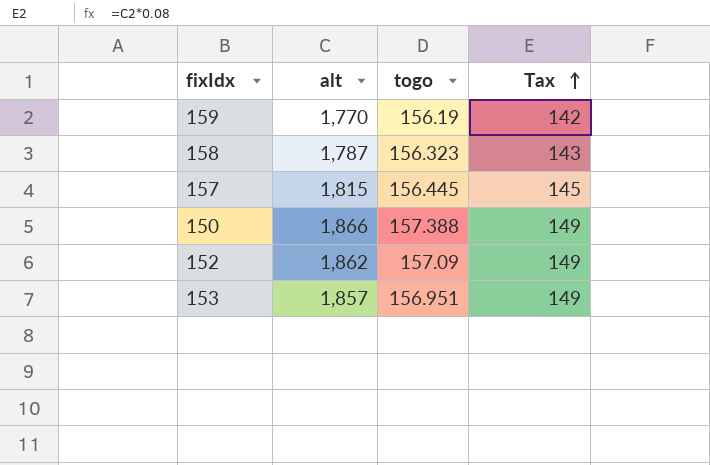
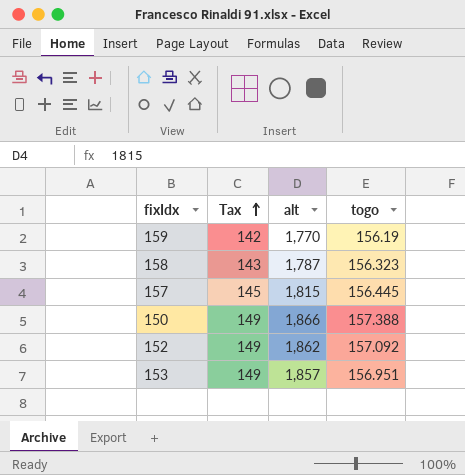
column Tax | position: 4 -> 2
152 | togo: 157.09 -> 157.092

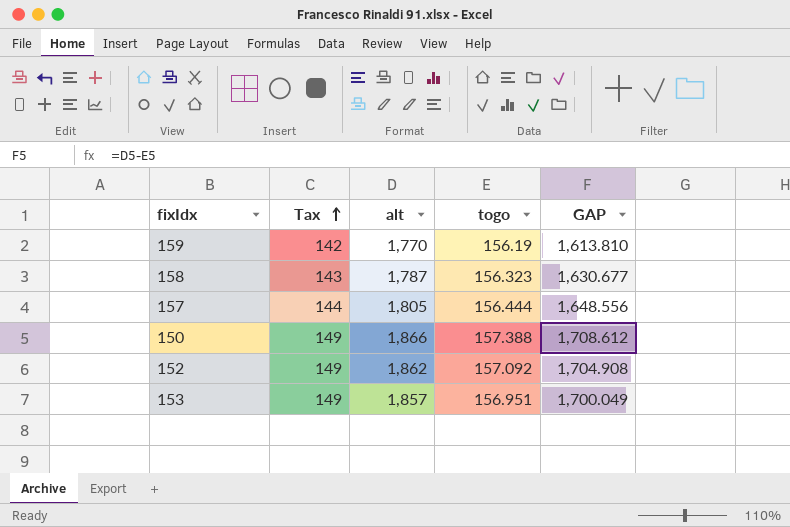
column GAP | formula: none -> [alt] - [togo]
157 | Tax: 145 -> 144
157 | alt: 1,815 -> 1,805
157 | togo: 156.445 -> 156.444

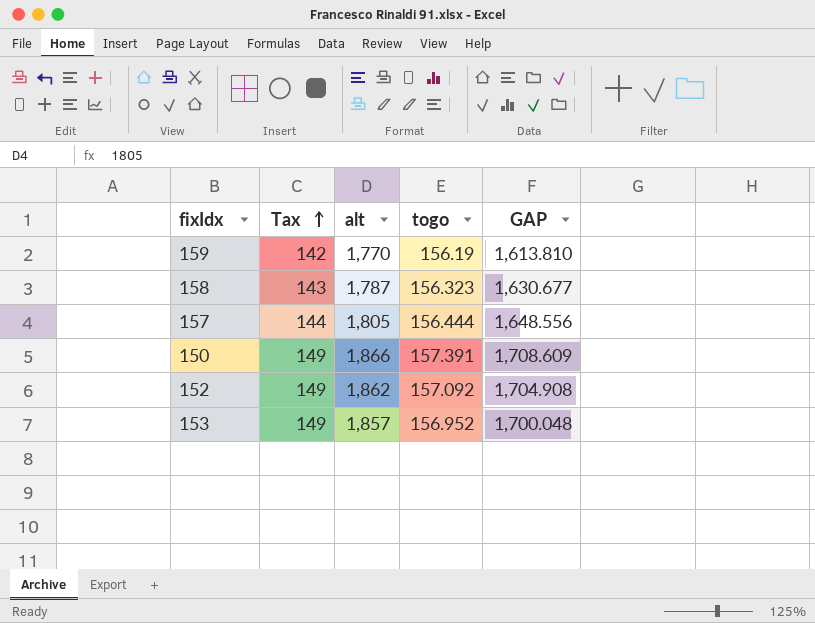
150 | togo: 157.388 -> 157.391
150 | GAP: 1,708.612 -> 1,708.609
153 | togo: 156.951 -> 156.952
153 | GAP: 1,700.049 -> 1,700.048

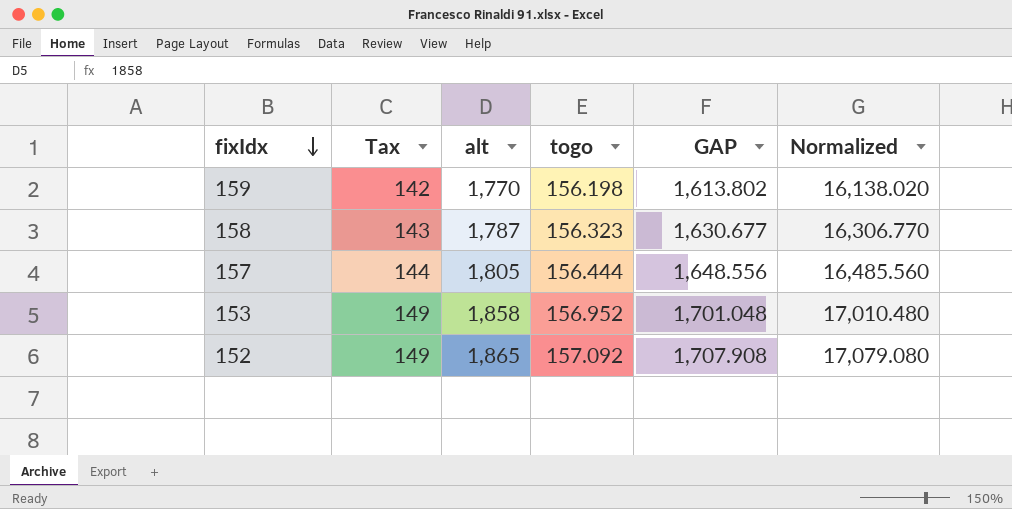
row order: Tax ascending -> fixIdx descending
column Normalized | formula: none -> [GAP] * 10
row 150: 149 | 1,866 | 157.391 | 1,708.609 -> none
159 | togo: 156.19 -> 156.198
159 | GAP: 1,613.810 -> 1,613.802
153 | alt: 1,857 -> 1,858
153 | GAP: 1,700.048 -> 1,701.048
152 | alt: 1,862 -> 1,865
152 | GAP: 1,704.908 -> 1,707.908

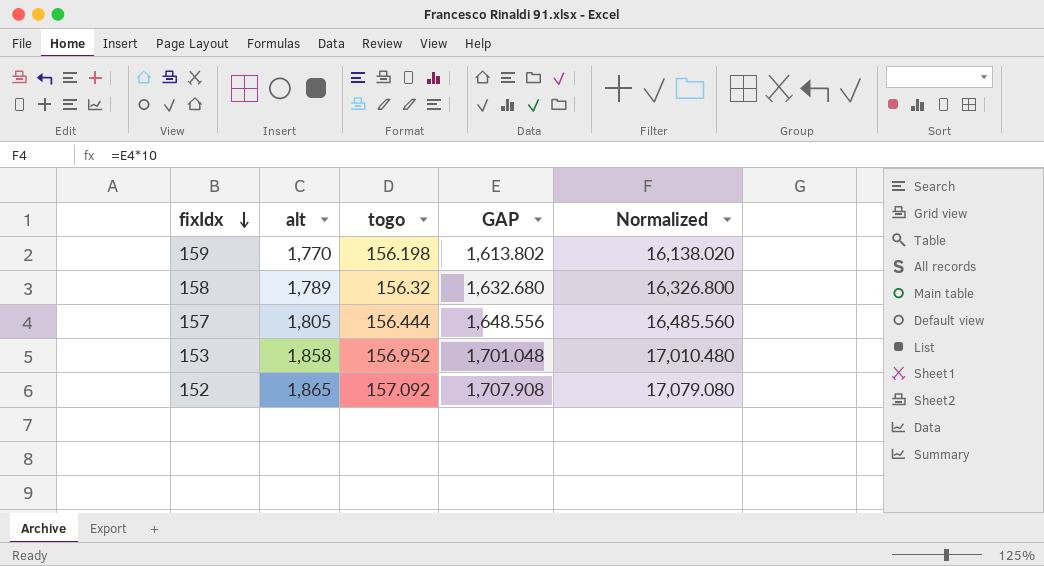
column Tax | formula: [alt] * 0.08 -> none
158 | alt: 1,787 -> 1,789
158 | togo: 156.323 -> 156.32
158 | GAP: 1,630.677 -> 1,632.680
158 | Normalized: 16,306.770 -> 16,326.800

